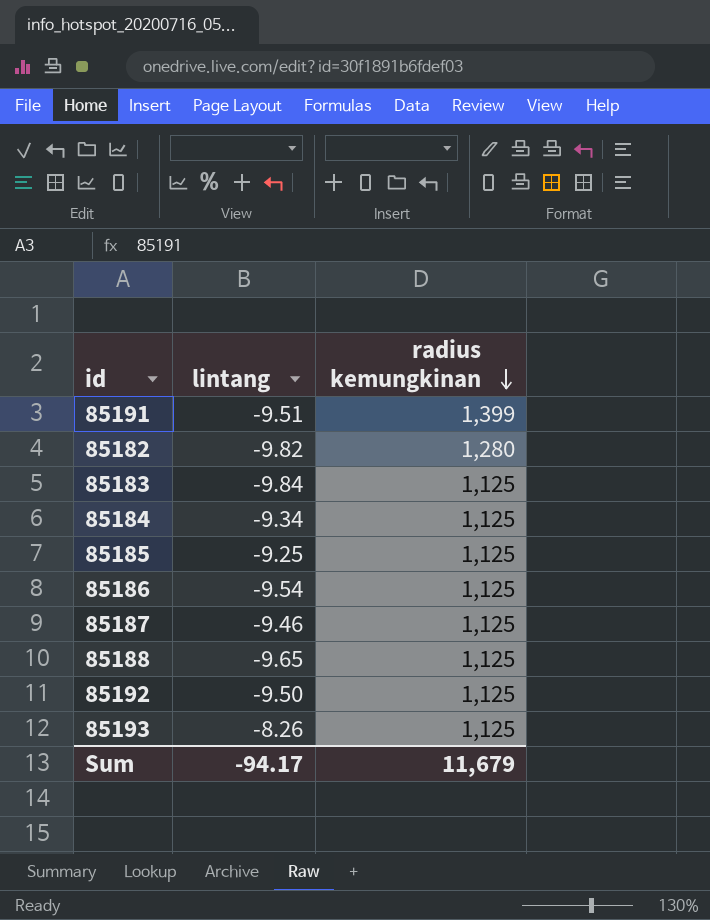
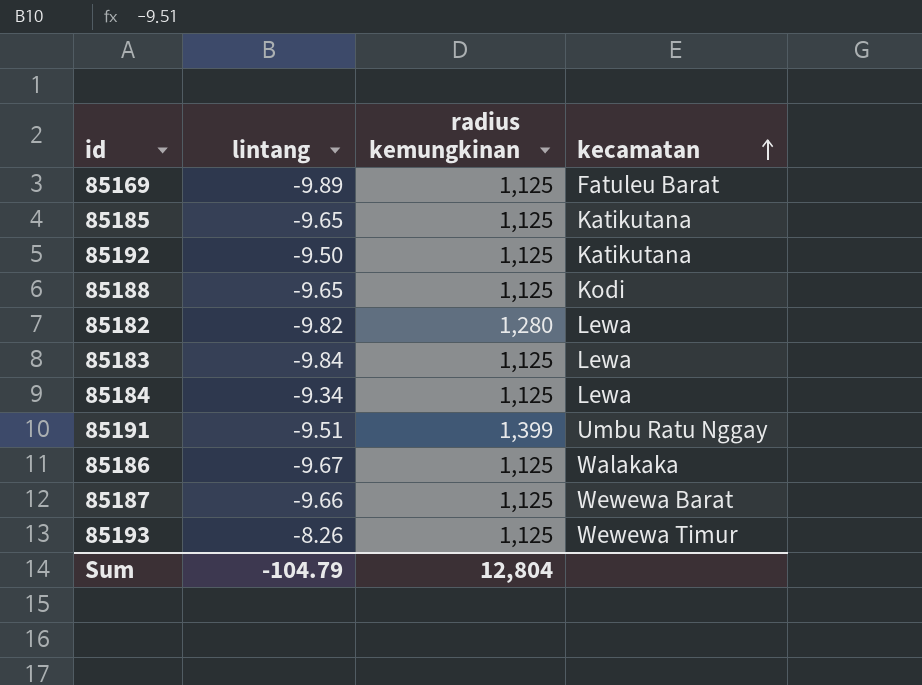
row order: radius kemungkinan descending -> kecamatan ascending
column kecamatan | position: none -> 4
row 85169: none -> -9.89 | 1,125 | Fatuleu Barat
85185 | lintang: -9.25 -> -9.65
85186 | lintang: -9.54 -> -9.67
85187 | lintang: -9.46 -> -9.66
Sum | lintang: -94.17 -> -104.79
Sum | radius kemungkinan: 11,679 -> 12,804

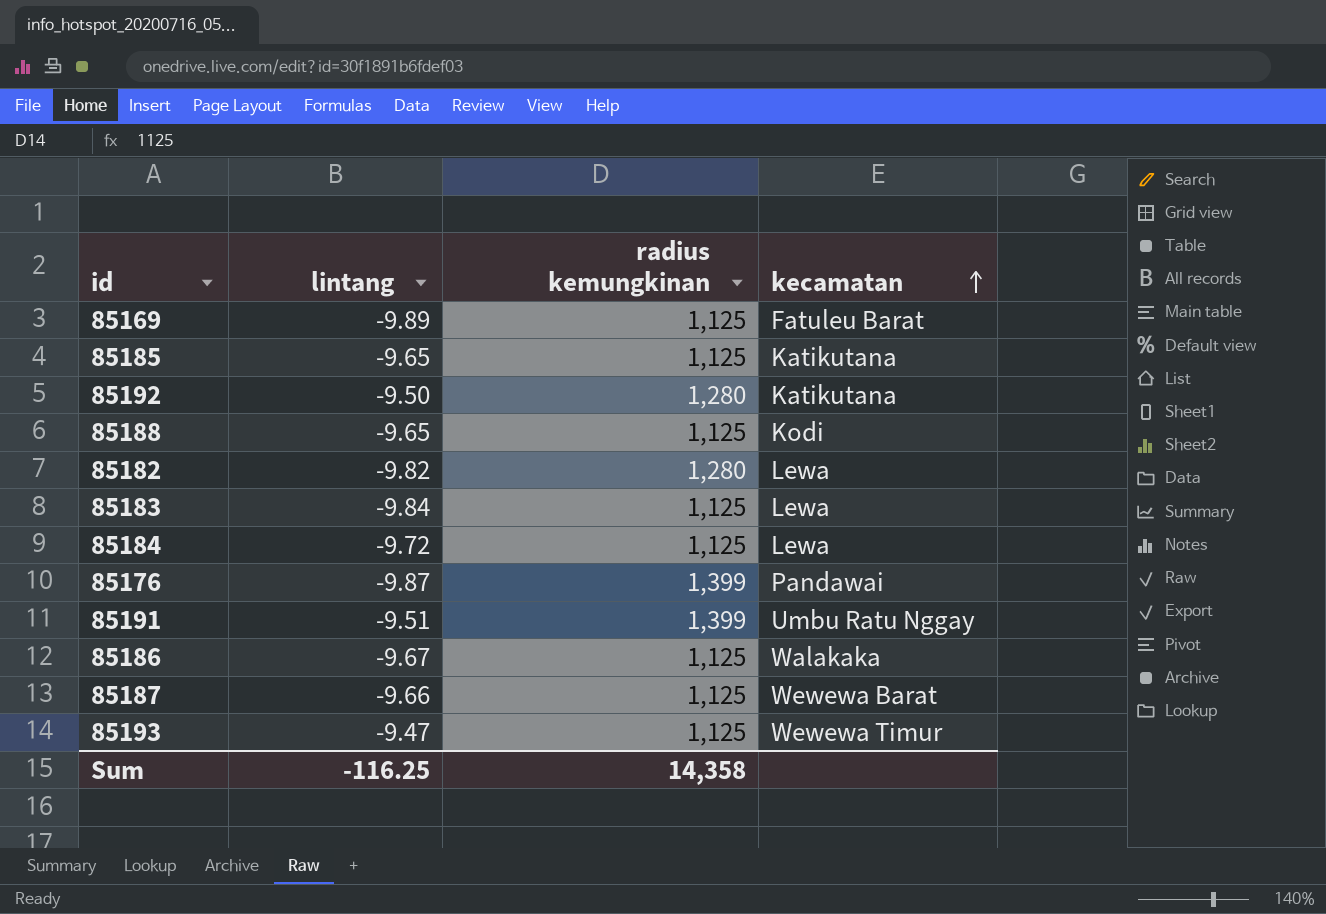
85192 | radius kemungkinan: 1,125 -> 1,280
85184 | lintang: -9.34 -> -9.72
row 85176: none -> -9.87 | 1,399 | Pandawai
85193 | lintang: -8.26 -> -9.47
Sum | lintang: -104.79 -> -116.25
Sum | radius kemungkinan: 12,804 -> 14,358

